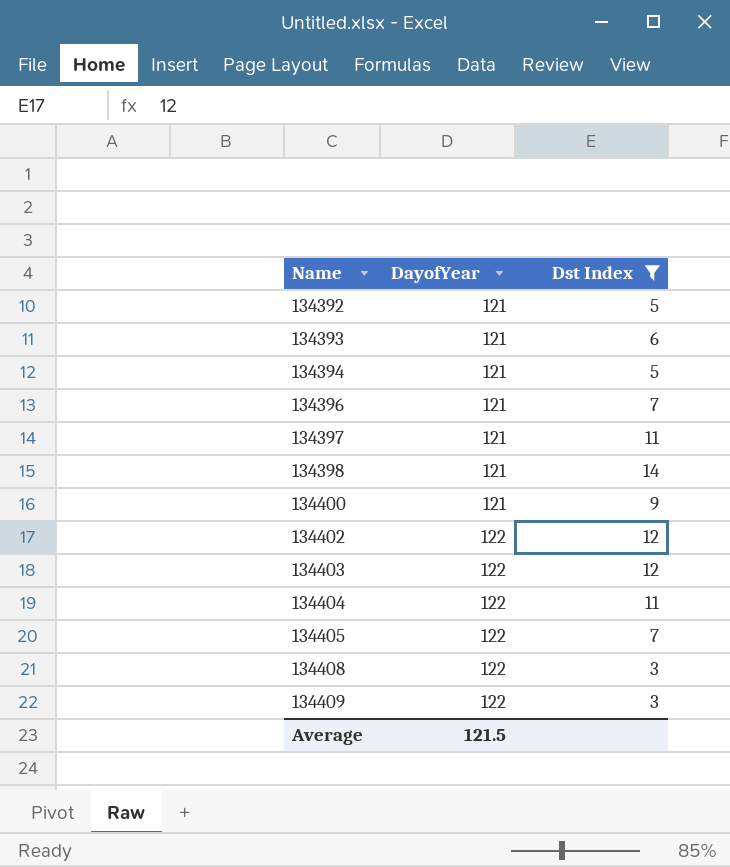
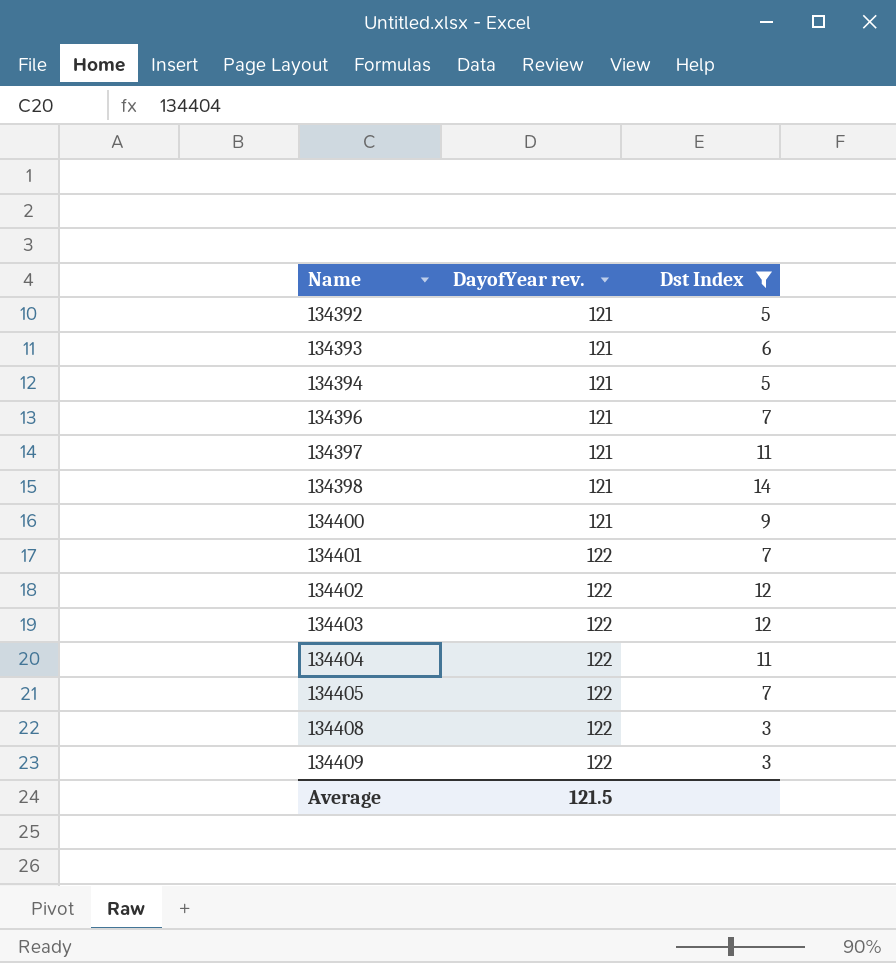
column name: DayofYear -> DayofYear rev.
row 134401: none -> 122 | 7

